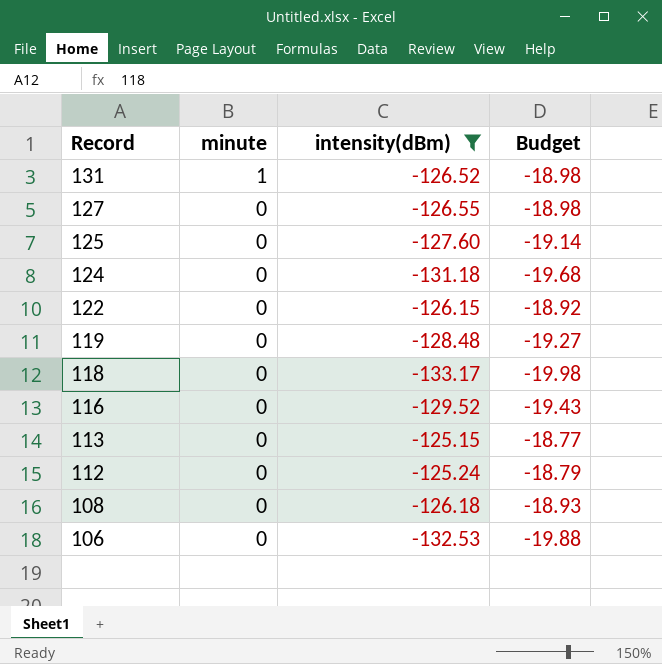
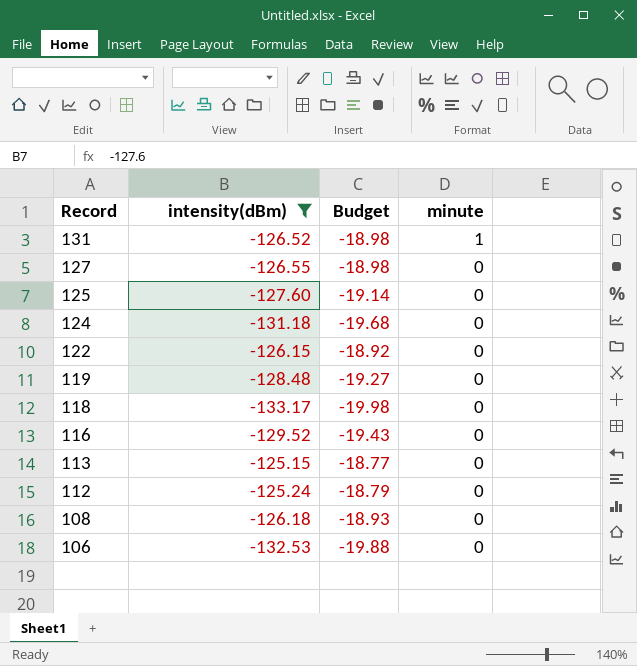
column minute | position: 2 -> 4

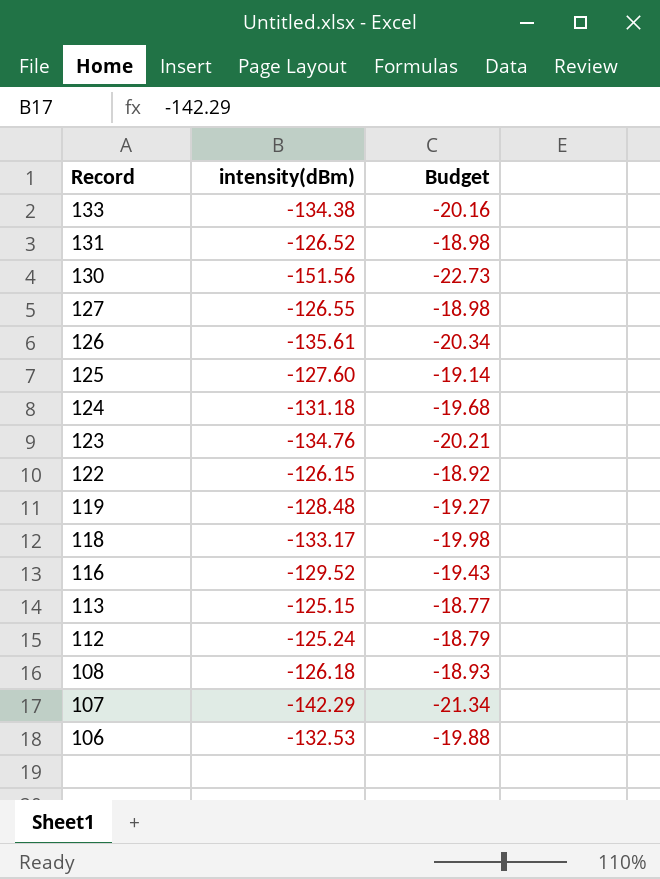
filter: intensity(dBm) >= -133.17 -> none
column minute | position: 4 -> none

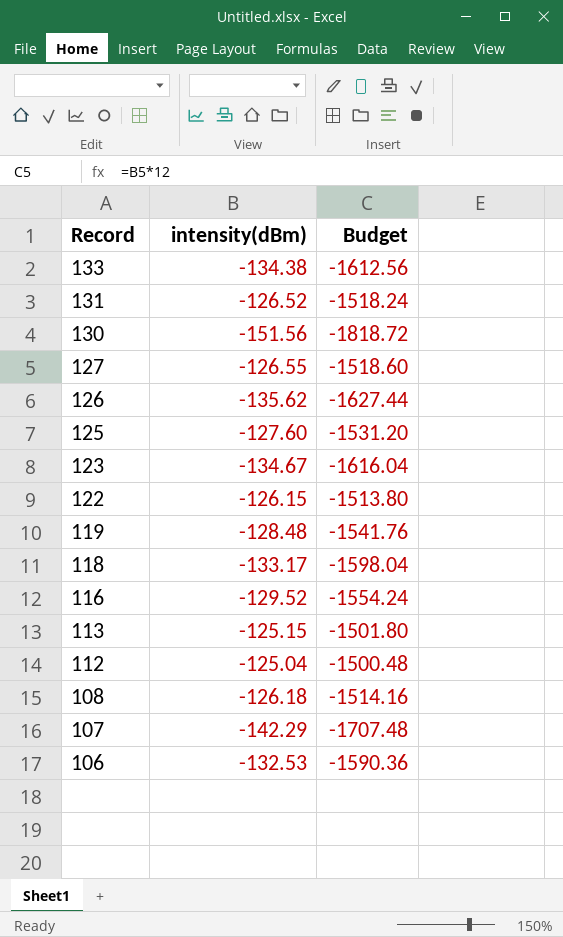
column Budget | formula: [intensity(dBm)] * 0.15 -> [intensity(dBm)] * 12
row 124: -131.18 | -19.68 -> none
126 | intensity(dBm): -135.61 -> -135.62
123 | intensity(dBm): -134.76 -> -134.67
112 | intensity(dBm): -125.24 -> -125.04

